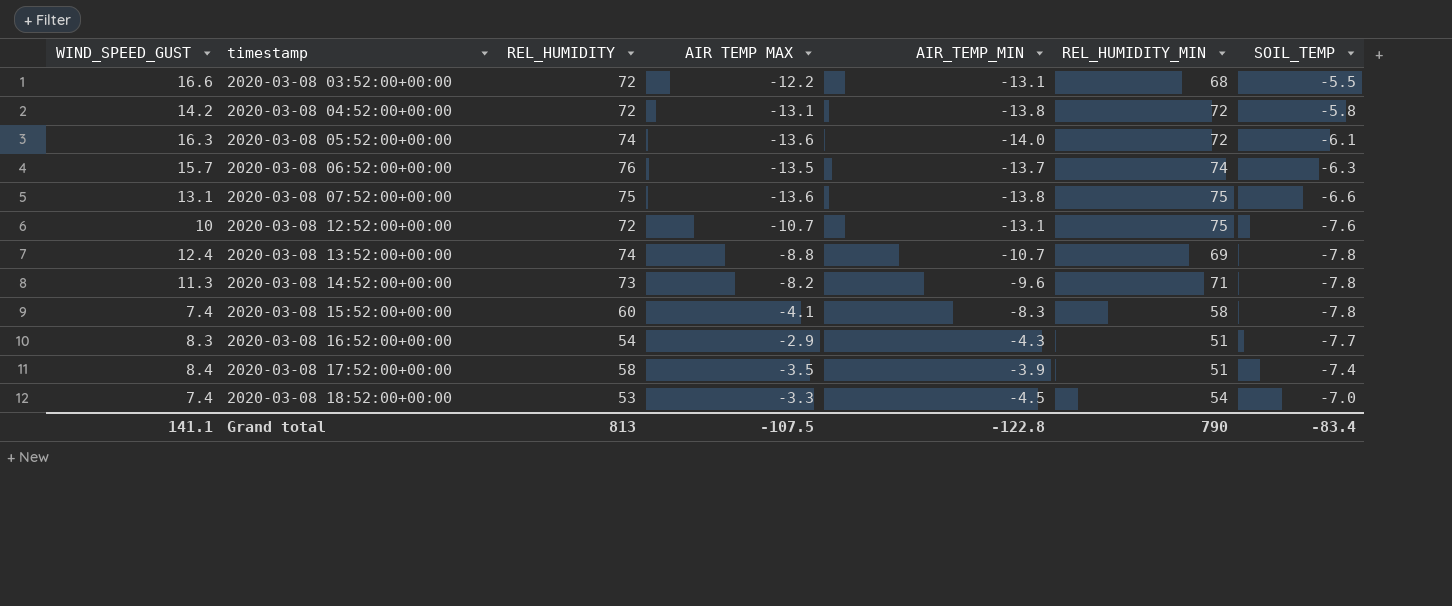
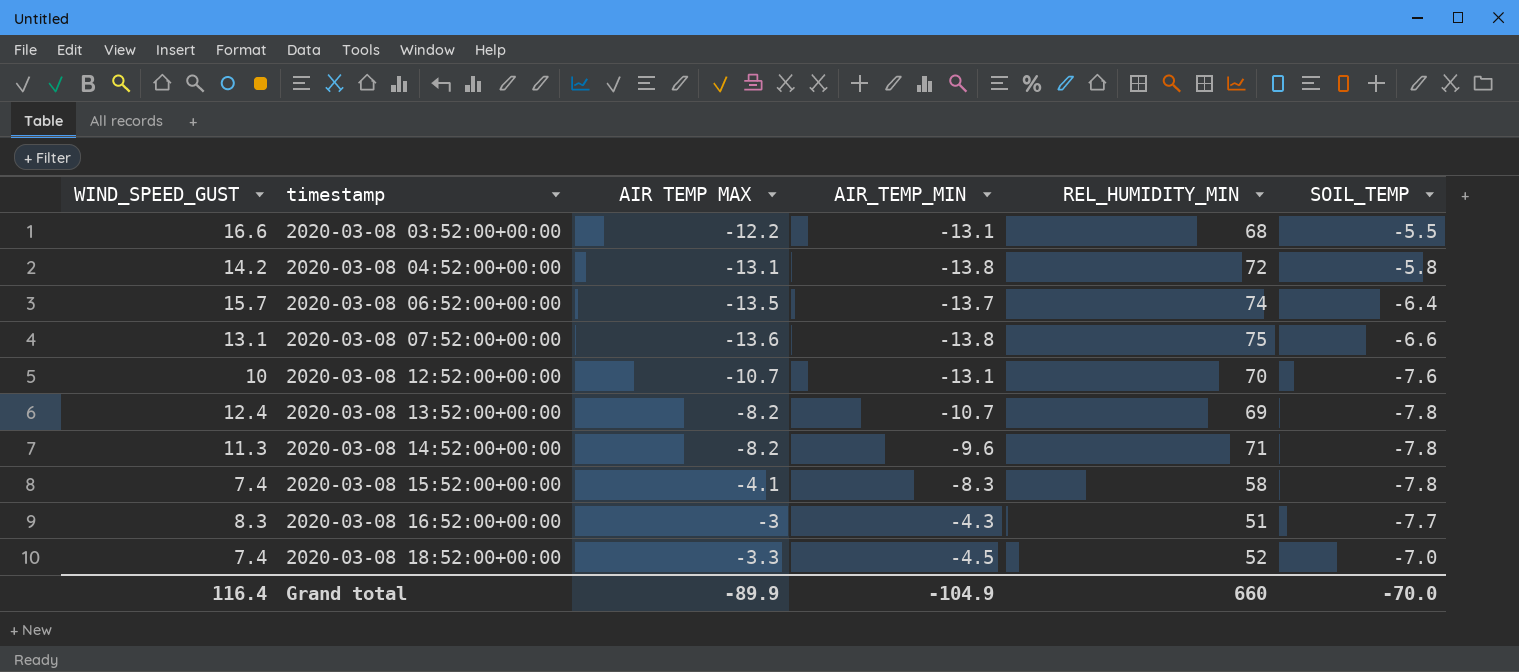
column REL_HUMIDITY | position: 3 -> none
row 2020-03-08 05:52:00+00:00: 16.3 | 74 | -13.6 | -14.0 | 72 | -6.1 -> none
row 2020-03-08 17:52:00+00:00: 8.4 | 58 | -3.5 | -3.9 | 51 | -7.4 -> none
2020-03-08 06:52:00+00:00 | SOIL_TEMP: -6.3 -> -6.4
2020-03-08 12:52:00+00:00 | REL_HUMIDITY_MIN: 75 -> 70
2020-03-08 13:52:00+00:00 | AIR TEMP MAX: -8.8 -> -8.2
2020-03-08 16:52:00+00:00 | AIR TEMP MAX: -2.9 -> -3
2020-03-08 18:52:00+00:00 | REL_HUMIDITY_MIN: 54 -> 52
Grand total | WIND_SPEED_GUST: 141.1 -> 116.4
Grand total | AIR TEMP MAX: -107.5 -> -89.9
Grand total | AIR_TEMP_MIN: -122.8 -> -104.9
Grand total | REL_HUMIDITY_MIN: 790 -> 660
Grand total | SOIL_TEMP: -83.4 -> -70.0

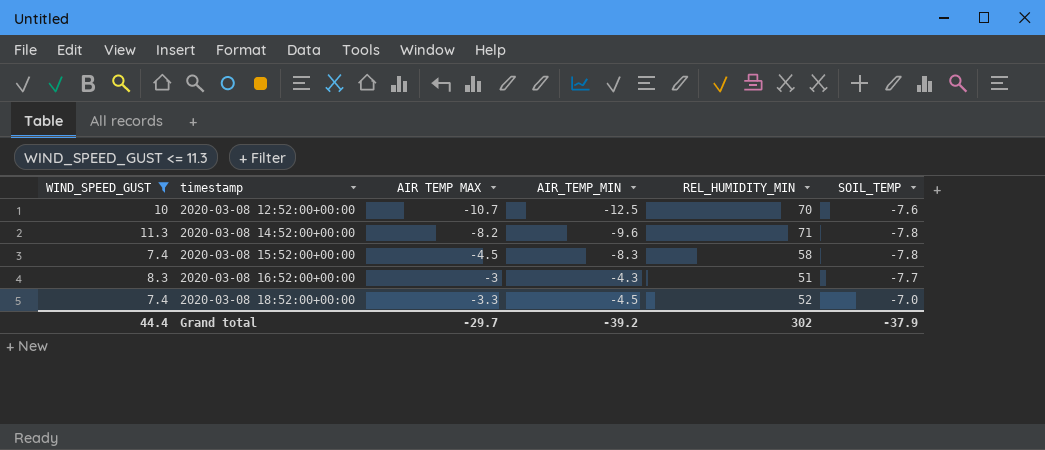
filter: none -> WIND_SPEED_GUST <= 11.3
2020-03-08 12:52:00+00:00 | AIR_TEMP_MIN: -13.1 -> -12.5
2020-03-08 15:52:00+00:00 | AIR TEMP MAX: -4.1 -> -4.5
Grand total | WIND_SPEED_GUST: 116.4 -> 44.4
Grand total | AIR TEMP MAX: -89.9 -> -29.7
Grand total | AIR_TEMP_MIN: -104.9 -> -39.2
Grand total | REL_HUMIDITY_MIN: 660 -> 302
Grand total | SOIL_TEMP: -70.0 -> -37.9

